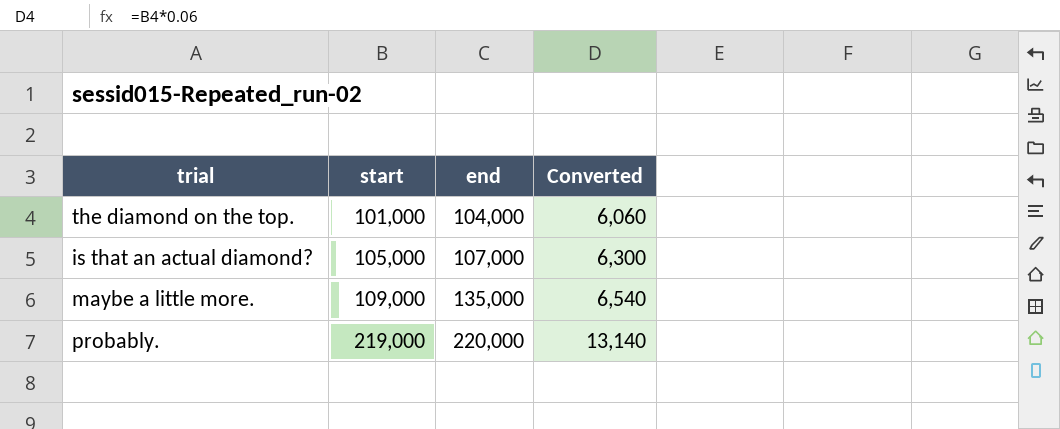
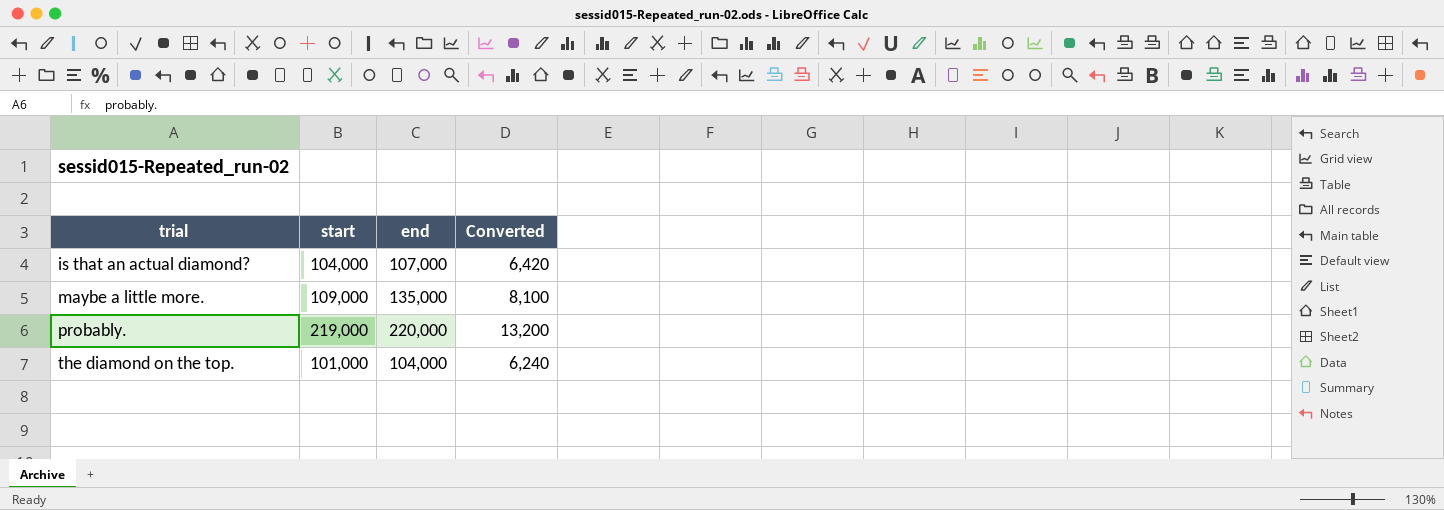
row order: start ascending -> trial ascending
column Converted | formula: [start] * 0.06 -> [end] * 0.06
is that an actual diamond? | start: 105,000 -> 104,000

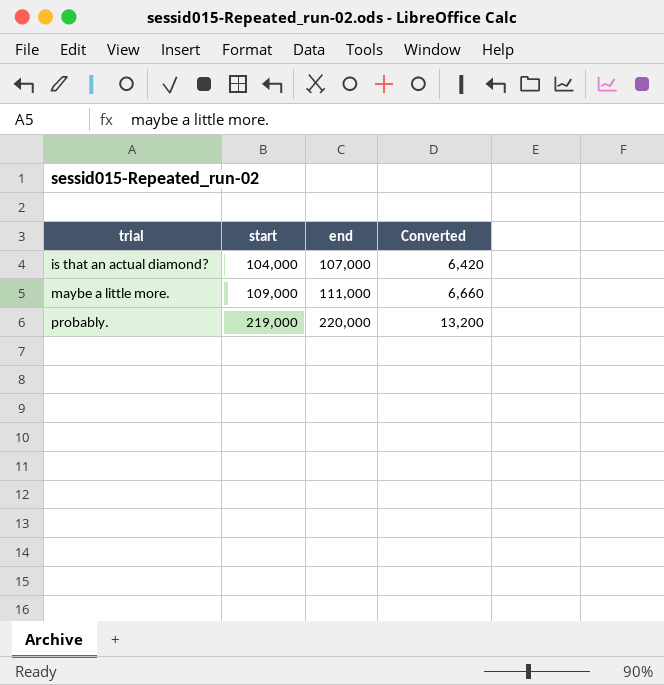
row the diamond on the top.: 101,000 | 104,000 | 6,240 -> none
maybe a little more. | end: 135,000 -> 111,000
maybe a little more. | Converted: 8,100 -> 6,660

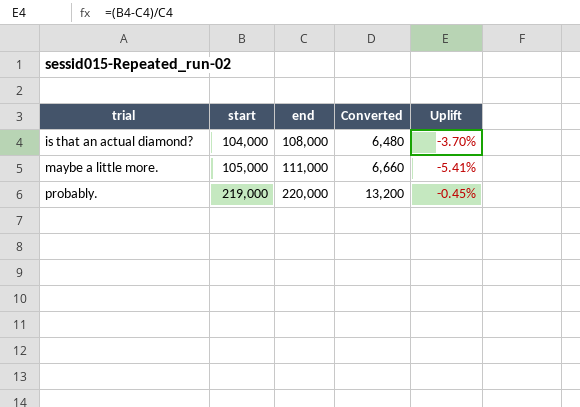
column Uplift | formula: none -> ([start] - [end]) / [end]
is that an actual diamond? | end: 107,000 -> 108,000
is that an actual diamond? | Converted: 6,420 -> 6,480
maybe a little more. | start: 109,000 -> 105,000

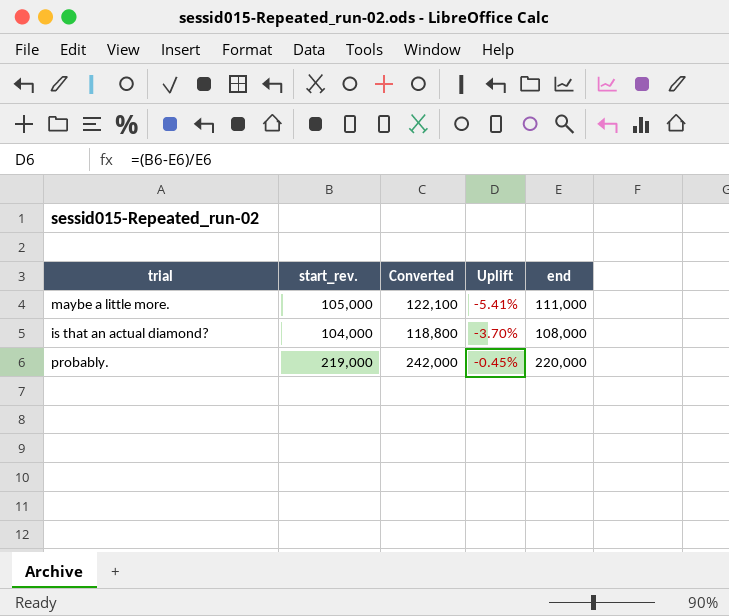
row order: trial ascending -> Uplift ascending
column name: start -> start_rev.
column Converted | formula: [end] * 0.06 -> [end] * 1.1
column end | position: 3 -> 5

